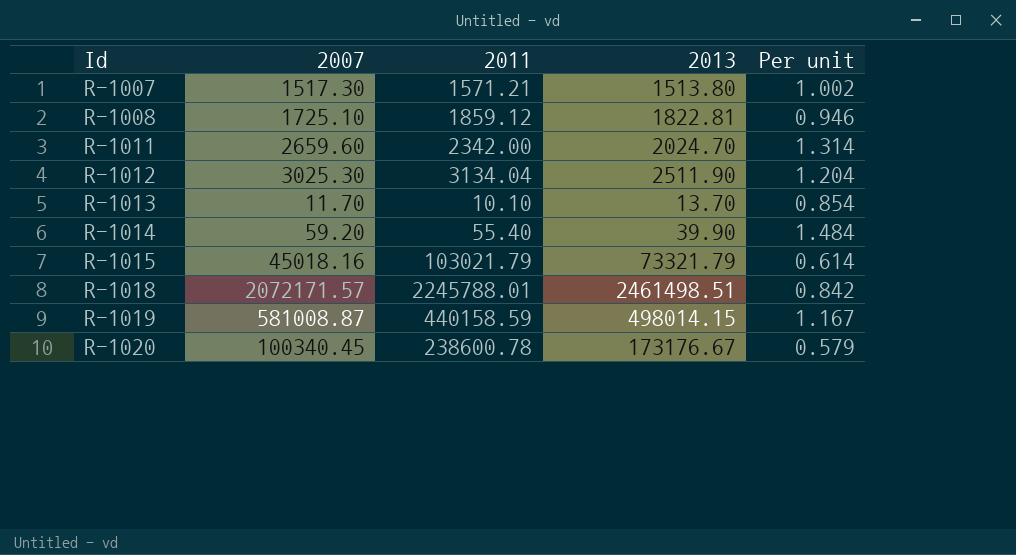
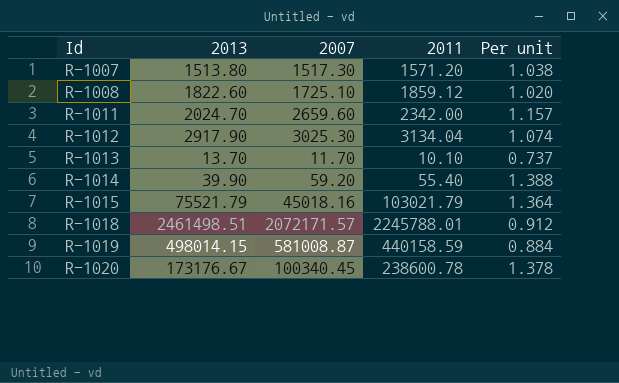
column 2013 | position: 4 -> 2
column Per unit | formula: [2007] / [2013] -> [2011] / [2013]
R-1007 | 2011: 1571.21 -> 1571.20
R-1008 | 2013: 1822.81 -> 1822.60
R-1012 | 2013: 2511.90 -> 2917.90
R-1015 | 2013: 73321.79 -> 75521.79

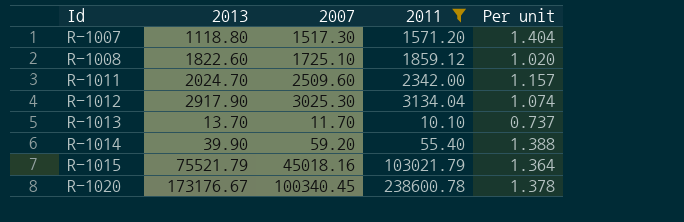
filter: none -> 2011 <= 238600.78
R-1007 | 2013: 1513.80 -> 1118.80
R-1007 | Per unit: 1.038 -> 1.404
R-1011 | 2007: 2659.60 -> 2509.60

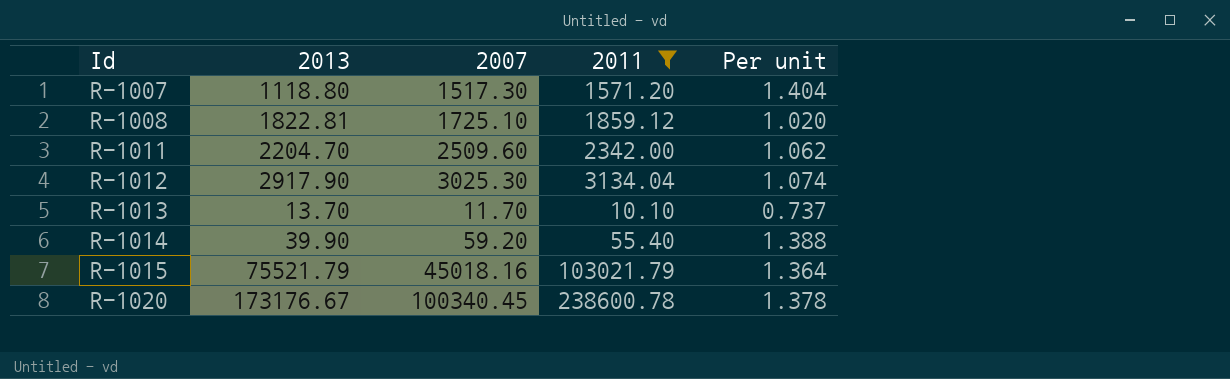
R-1008 | 2013: 1822.60 -> 1822.81
R-1011 | 2013: 2024.70 -> 2204.70
R-1011 | Per unit: 1.157 -> 1.062

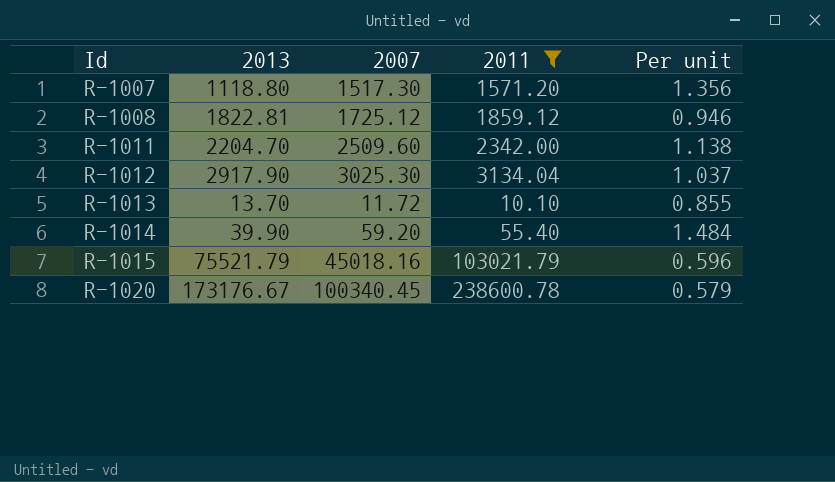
column Per unit | formula: [2011] / [2013] -> [2007] / [2013]
R-1008 | 2007: 1725.10 -> 1725.12
R-1013 | 2007: 11.70 -> 11.72

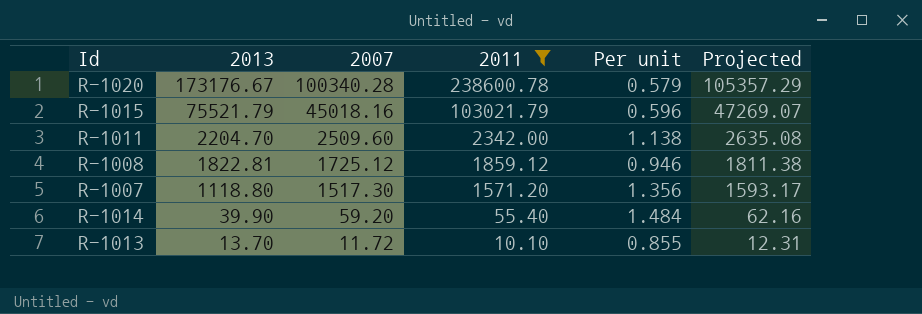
row order: Id ascending -> 2013 descending
column Projected | formula: none -> [2007] * 1.05
row R-1012: 2917.90 | 3025.30 | 3134.04 | 1.037 -> none
R-1020 | 2007: 100340.45 -> 100340.28

